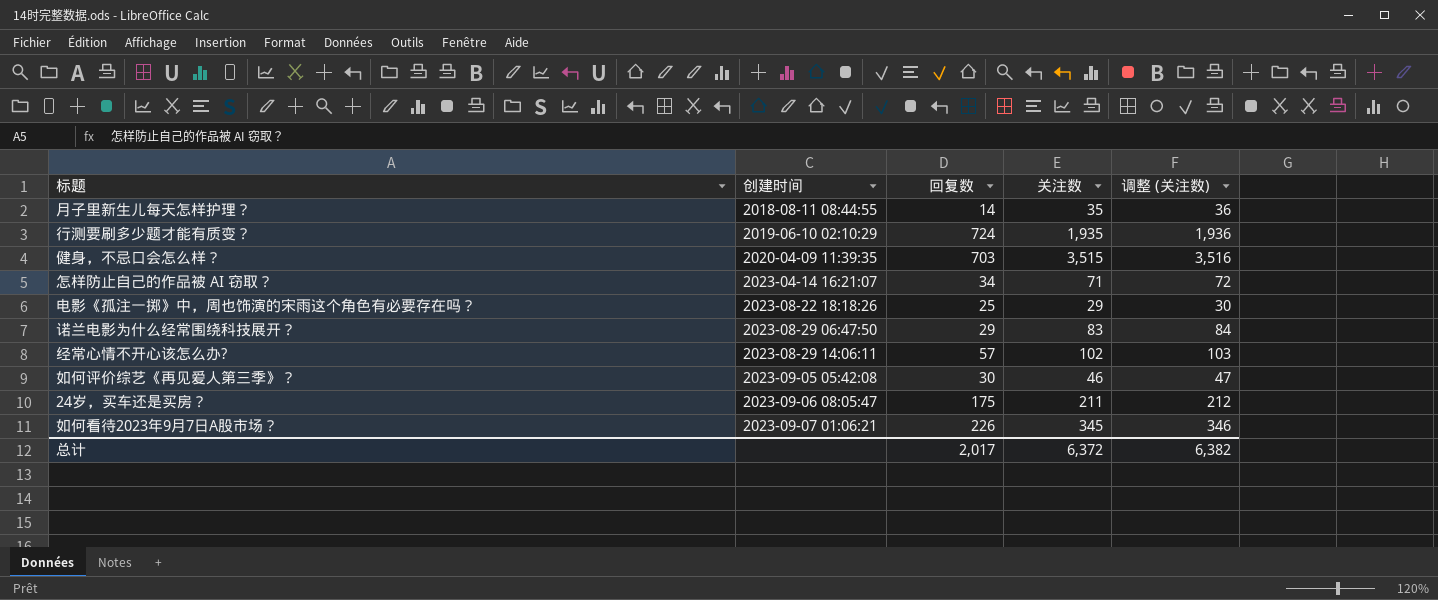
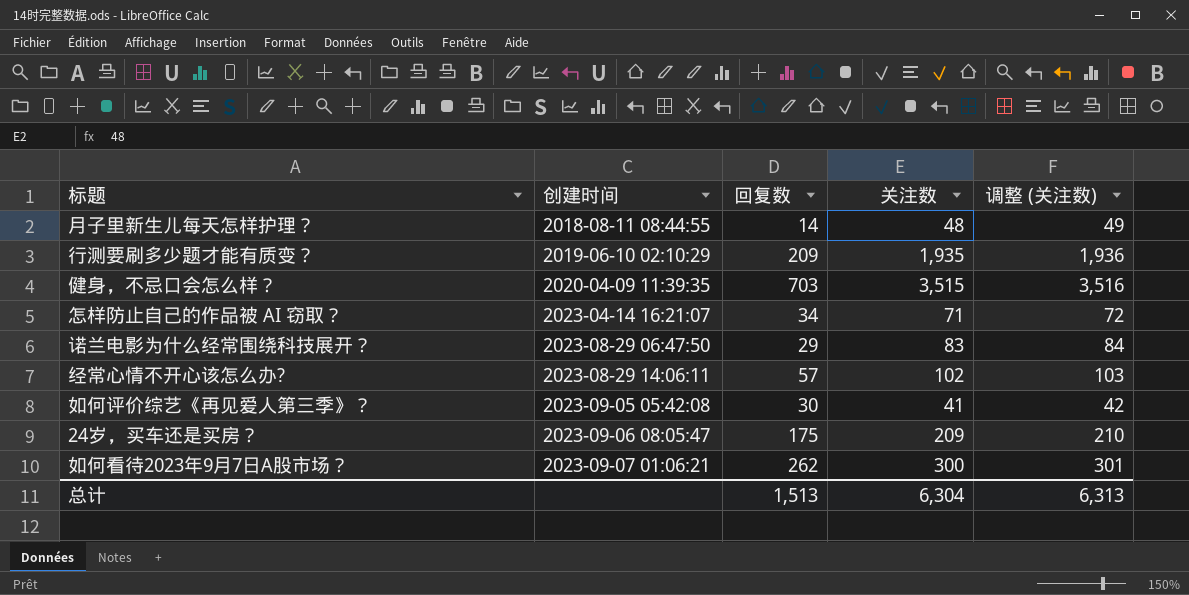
row 电影《孤注一掷》中，周也饰演的宋雨这个角色有必要存在吗？: 2023-08-22 18:18:26 | 25 | 29 | 30 -> none
月子里新生儿每天怎样护理？ | 关注数: 35 -> 48
月子里新生儿每天怎样护理？ | 调整 (关注数): 36 -> 49
行测要刷多少题才能有质变？ | 回复数: 724 -> 209
如何评价综艺《再见爱人第三季》？ | 关注数: 46 -> 41
如何评价综艺《再见爱人第三季》？ | 调整 (关注数): 47 -> 42
24岁，买车还是买房？ | 关注数: 211 -> 209
24岁，买车还是买房？ | 调整 (关注数): 212 -> 210
如何看待2023年9月7日A股市场？ | 回复数: 226 -> 262
如何看待2023年9月7日A股市场？ | 关注数: 345 -> 300
如何看待2023年9月7日A股市场？ | 调整 (关注数): 346 -> 301
总计 | 回复数: 2,017 -> 1,513
总计 | 关注数: 6,372 -> 6,304
总计 | 调整 (关注数): 6,382 -> 6,313

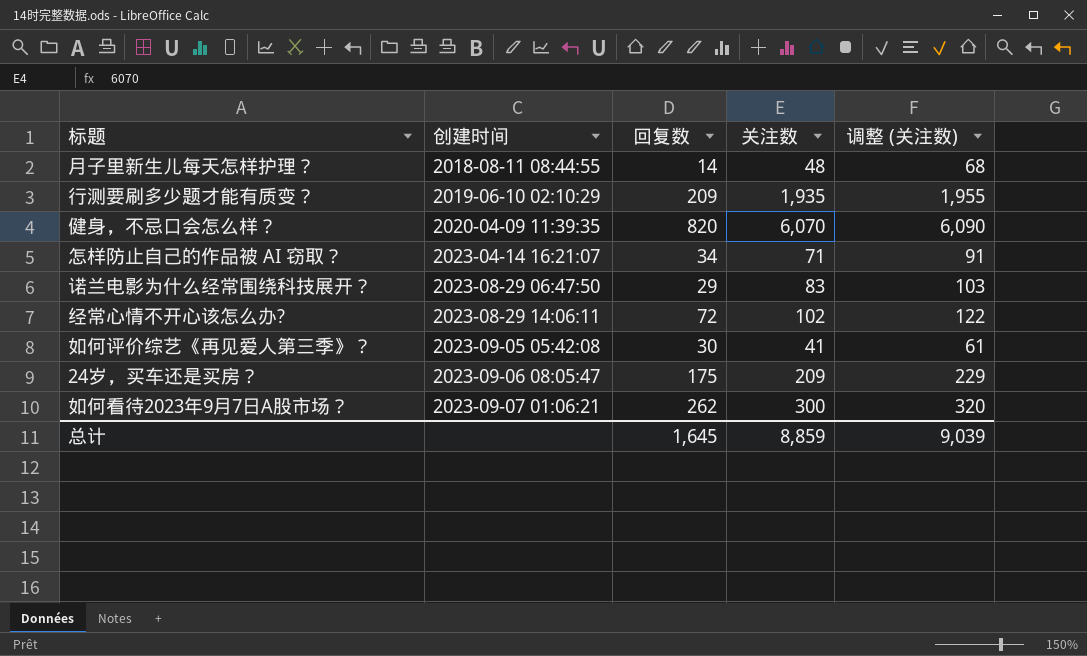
column 调整 (关注数) | formula: [关注数] + 1 -> [关注数] + 20
健身，不忌口会怎么样？ | 回复数: 703 -> 820
健身，不忌口会怎么样？ | 关注数: 3,515 -> 6,070
经常心情不开心该怎么办? | 回复数: 57 -> 72
总计 | 回复数: 1,513 -> 1,645
总计 | 关注数: 6,304 -> 8,859
总计 | 调整 (关注数): 6,313 -> 9,039

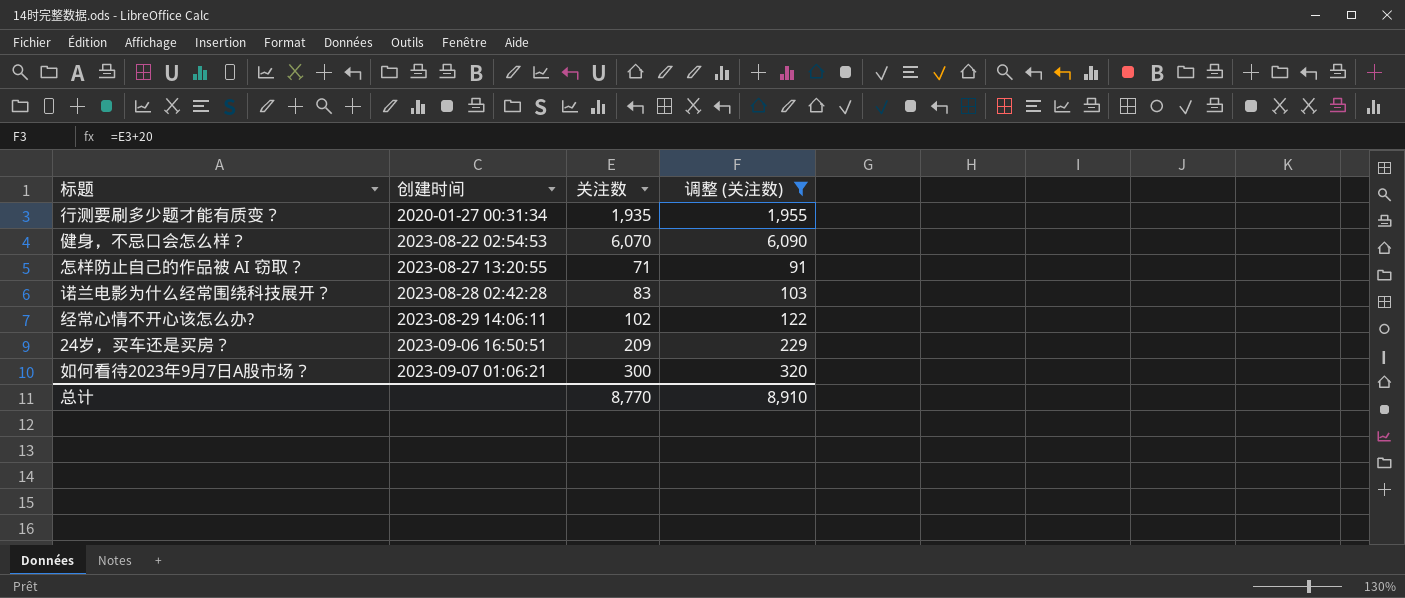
filter: none -> 调整 (关注数) >= 91
column 回复数 | position: 3 -> none
行测要刷多少题才能有质变？ | 创建时间: 2019-06-10 02:10:29 -> 2020-01-27 00:31:34
健身，不忌口会怎么样？ | 创建时间: 2020-04-09 11:39:35 -> 2023-08-22 02:54:53
怎样防止自己的作品被 AI 窃取？ | 创建时间: 2023-04-14 16:21:07 -> 2023-08-27 13:20:55
诺兰电影为什么经常围绕科技展开？ | 创建时间: 2023-08-29 06:47:50 -> 2023-08-28 02:42:28
24岁，买车还是买房？ | 创建时间: 2023-09-06 08:05:47 -> 2023-09-06 16:50:51
总计 | 关注数: 8,859 -> 8,770
总计 | 调整 (关注数): 9,039 -> 8,910

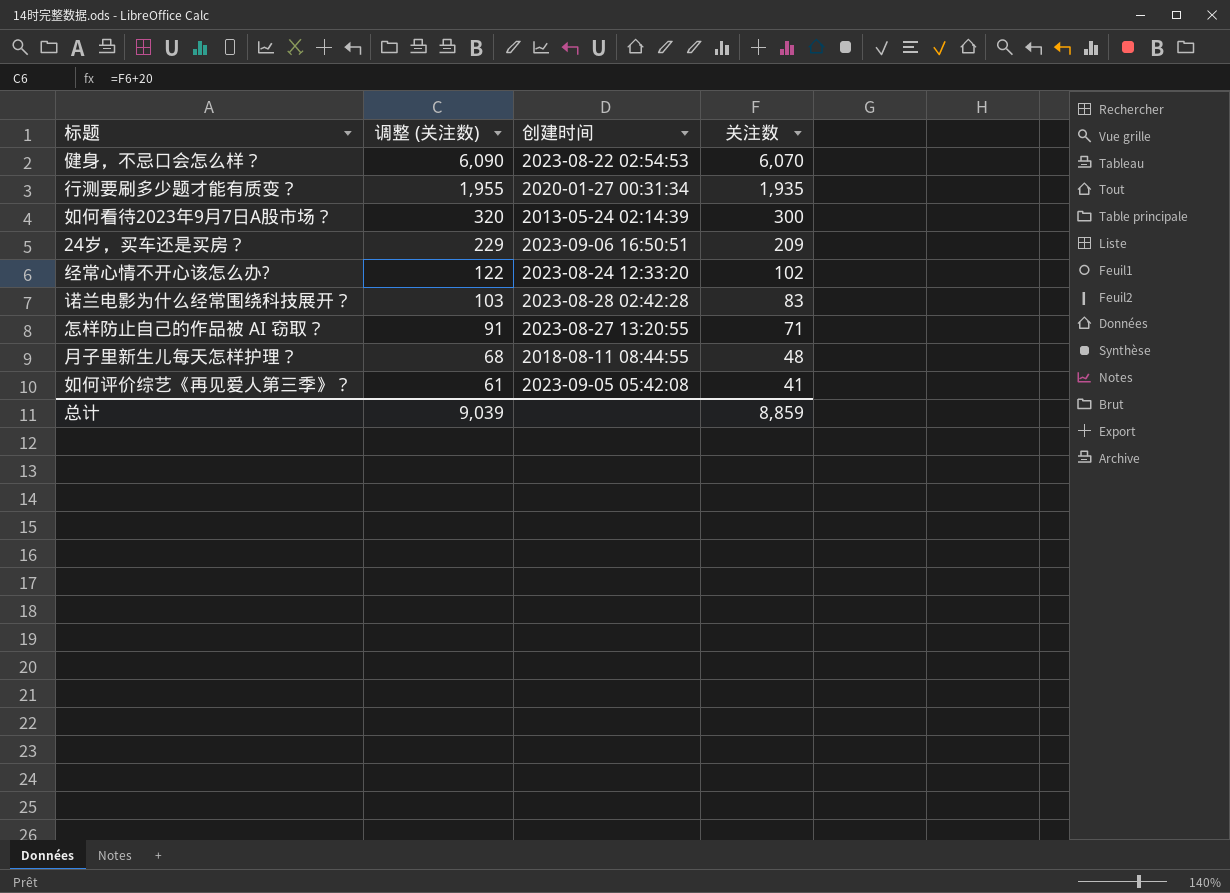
filter: 调整 (关注数) >= 91 -> none
row order: 创建时间 ascending -> 调整 (关注数) descending
column 调整 (关注数) | position: 4 -> 2
如何看待2023年9月7日A股市场？ | 创建时间: 2023-09-07 01:06:21 -> 2013-05-24 02:14:39
经常心情不开心该怎么办? | 创建时间: 2023-08-29 14:06:11 -> 2023-08-24 12:33:20
总计 | 调整 (关注数): 8,910 -> 9,039
总计 | 关注数: 8,770 -> 8,859

